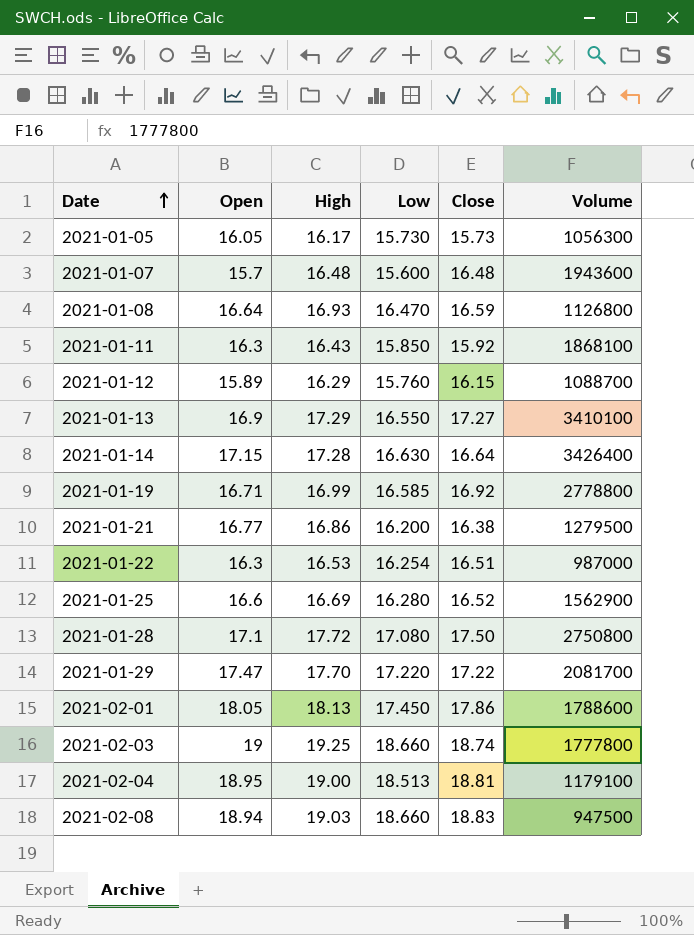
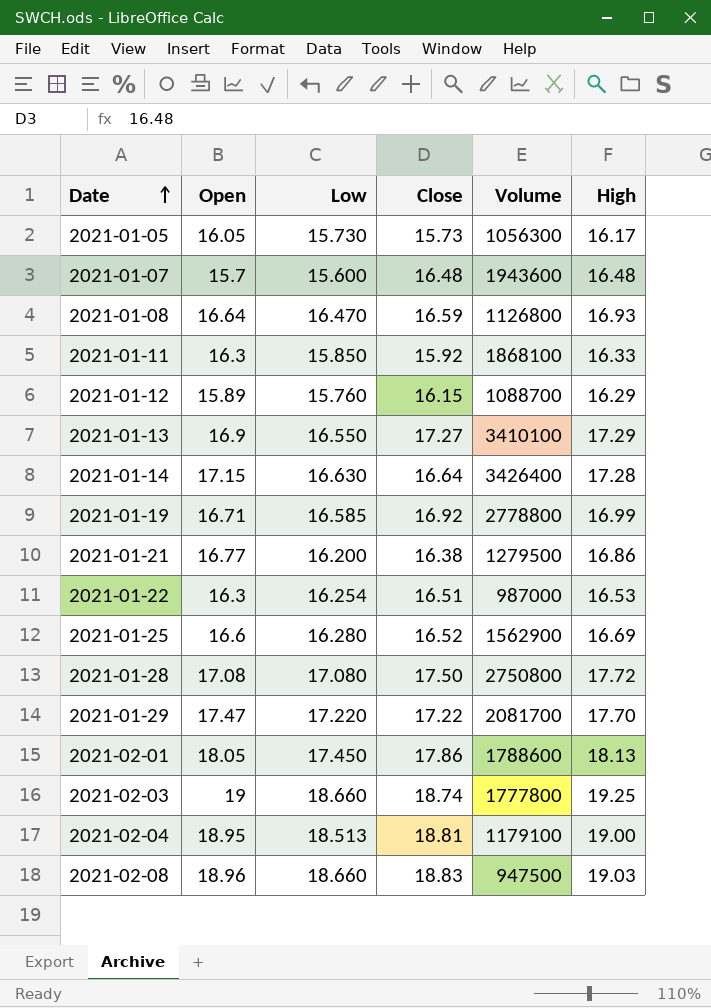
column High | position: 3 -> 6
2021-01-11 | High: 16.43 -> 16.33
2021-01-28 | Open: 17.1 -> 17.08
2021-02-08 | Open: 18.94 -> 18.96

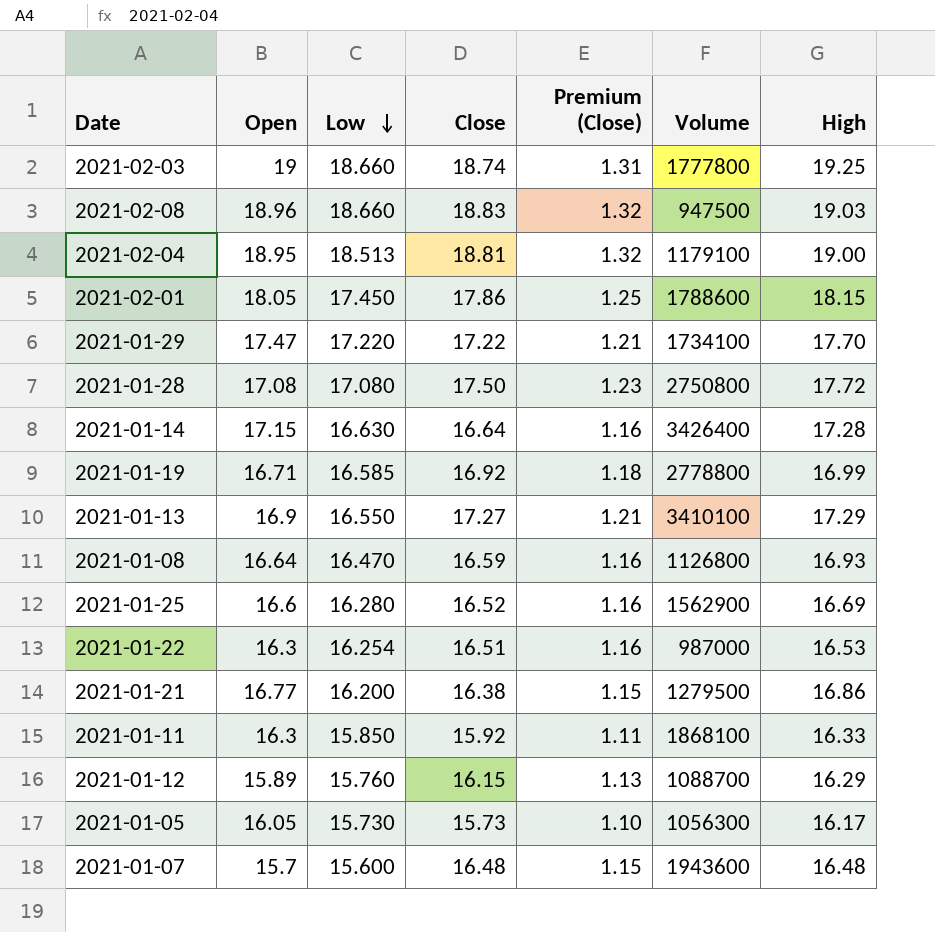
row order: Date ascending -> Low descending
column Premium (Close) | formula: none -> [Close] * 0.07
2021-02-01 | High: 18.13 -> 18.15
2021-01-29 | Volume: 2081700 -> 1734100

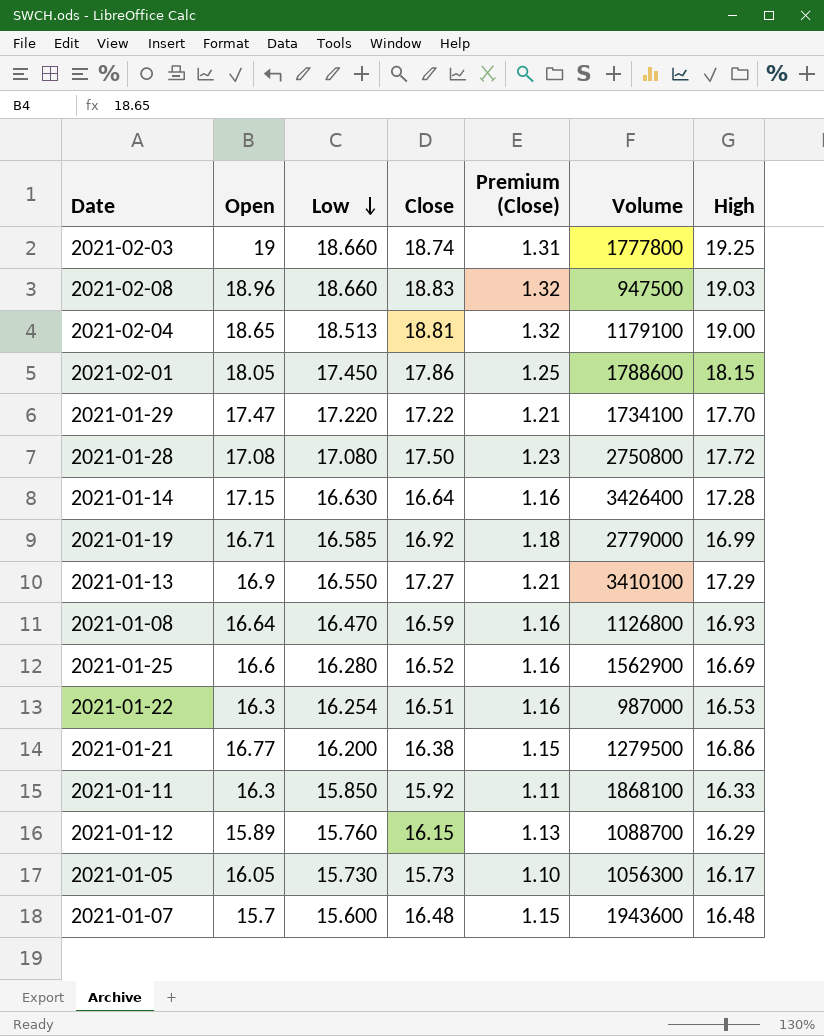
2021-02-04 | Open: 18.95 -> 18.65
2021-01-19 | Volume: 2778800 -> 2779000

